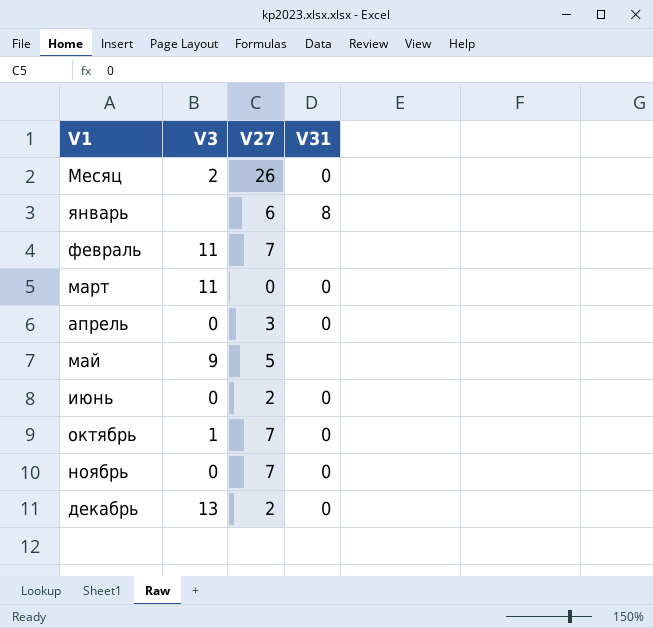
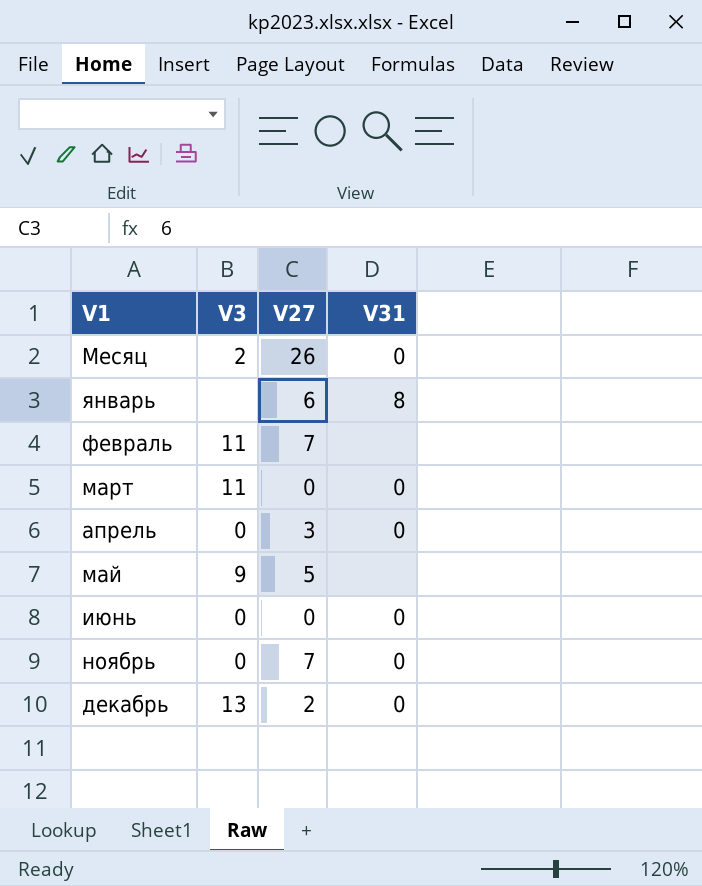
row октябрь: 1 | 7 | 0 -> none
июнь | V27: 2 -> 0

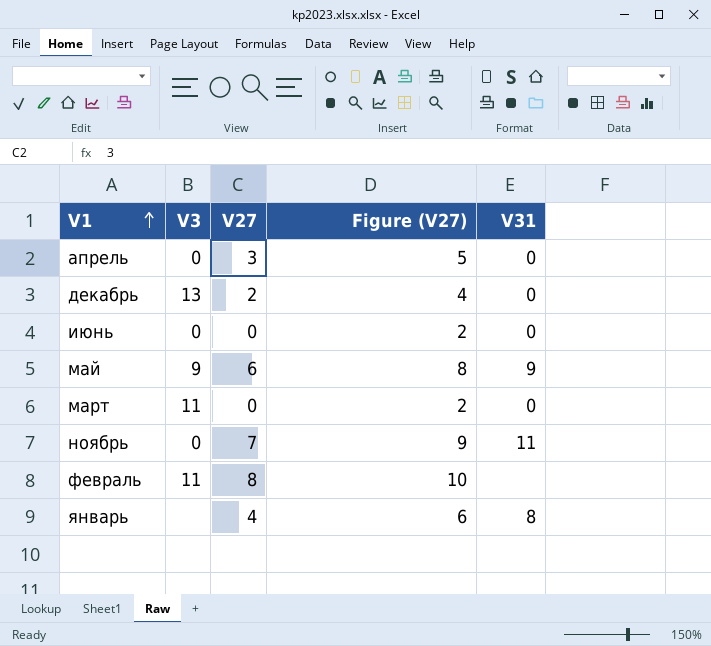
row order: none -> V1 ascending
column Figure (V27) | formula: none -> [V27] + 2
row Месяц: 2 | 26 | 0 -> none
май | V27: 5 -> 6
май | V31: none -> 9
ноябрь | V31: 0 -> 11
февраль | V27: 7 -> 8
январь | V27: 6 -> 4

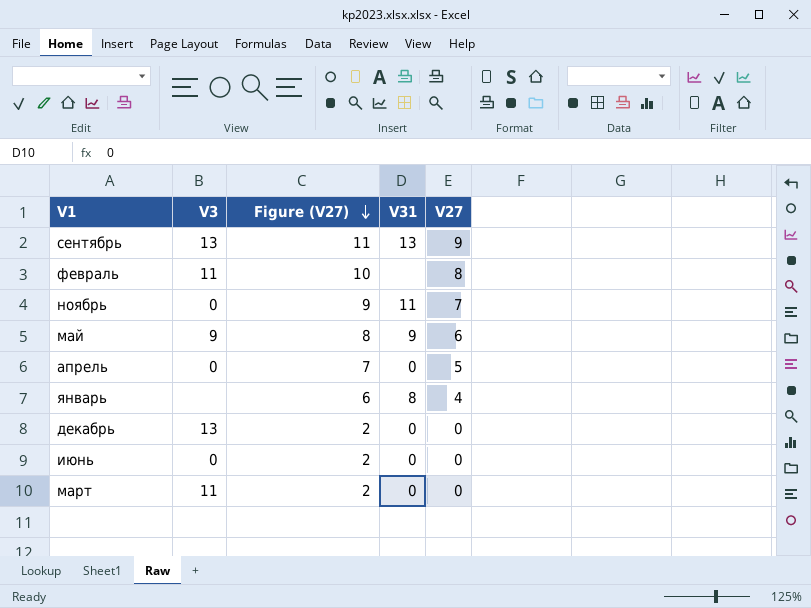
row order: V1 ascending -> Figure (V27) descending
column V27 | position: 3 -> 5
row сентябрь: none -> 13 | 11 | 13 | 9
апрель | Figure (V27): 5 -> 7
апрель | V27: 3 -> 5
декабрь | Figure (V27): 4 -> 2
декабрь | V27: 2 -> 0

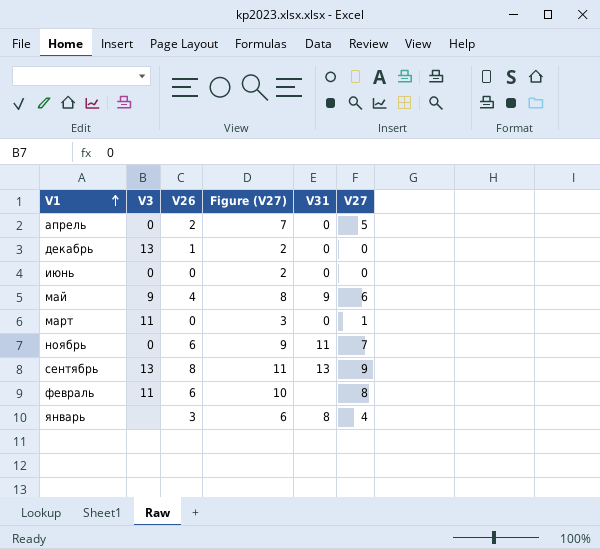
row order: Figure (V27) descending -> V1 ascending
column V26 | position: none -> 3
март | Figure (V27): 2 -> 3
март | V27: 0 -> 1

